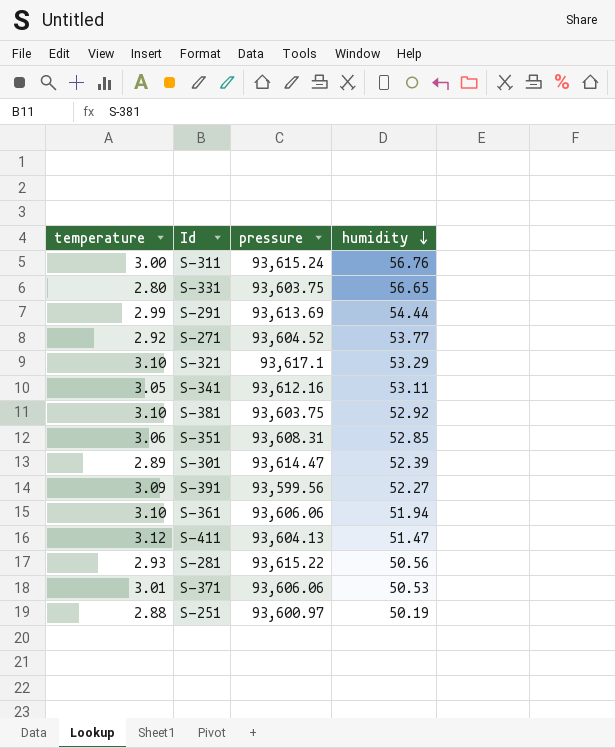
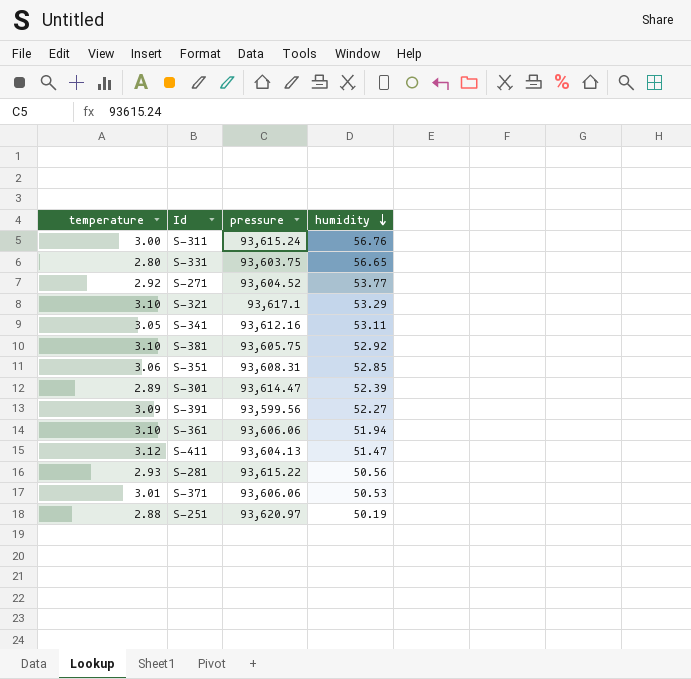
row S-291: 2.99 | 93,613.69 | 54.44 -> none
S-381 | pressure: 93,603.75 -> 93,605.75
S-251 | pressure: 93,600.97 -> 93,620.97

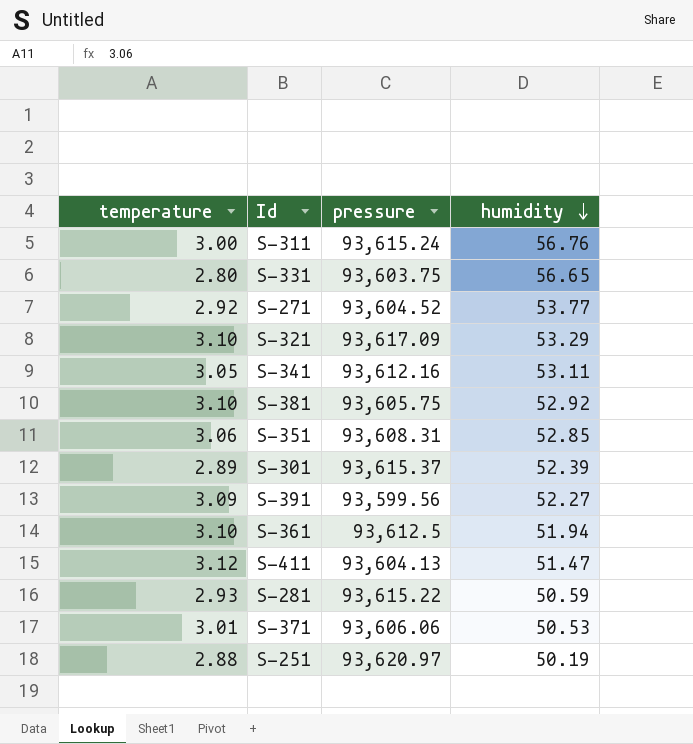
S-321 | pressure: 93,617.1 -> 93,617.09
S-301 | pressure: 93,614.47 -> 93,615.37
S-361 | pressure: 93,606.06 -> 93,612.5
S-281 | humidity: 50.56 -> 50.59

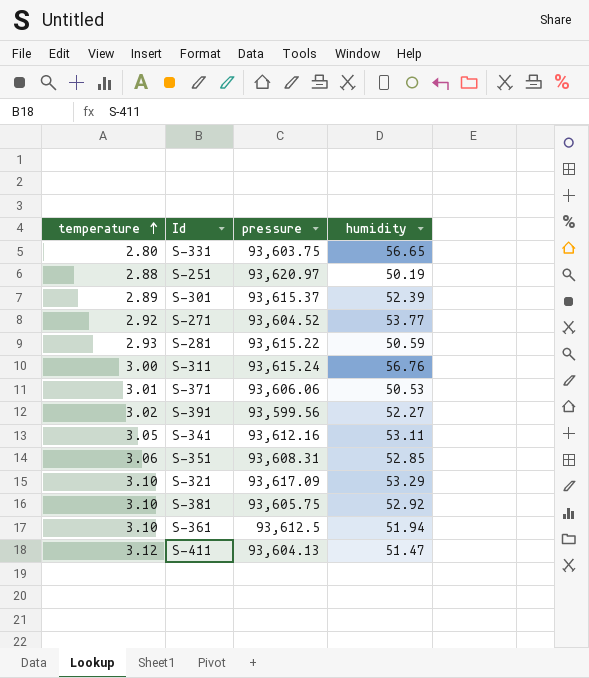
row order: humidity descending -> temperature ascending
S-391 | temperature: 3.09 -> 3.02

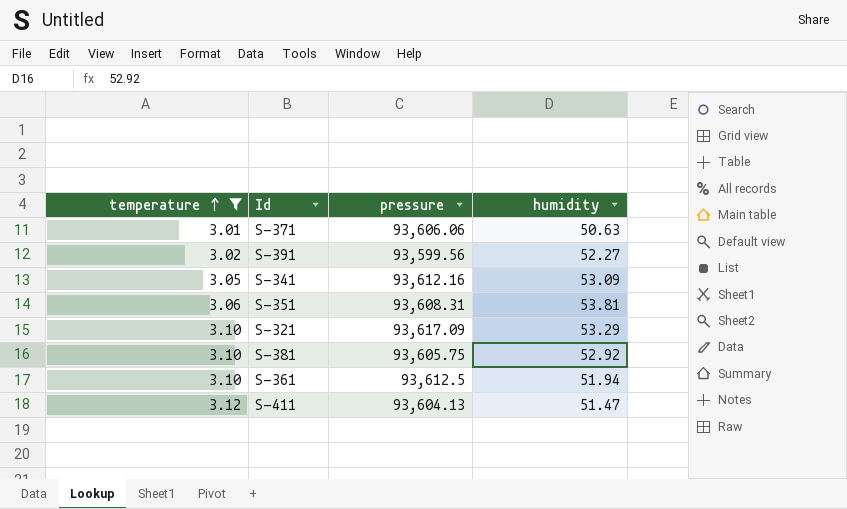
filter: none -> temperature >= 3.01
S-371 | humidity: 50.53 -> 50.63
S-341 | humidity: 53.11 -> 53.09
S-351 | humidity: 52.85 -> 53.81

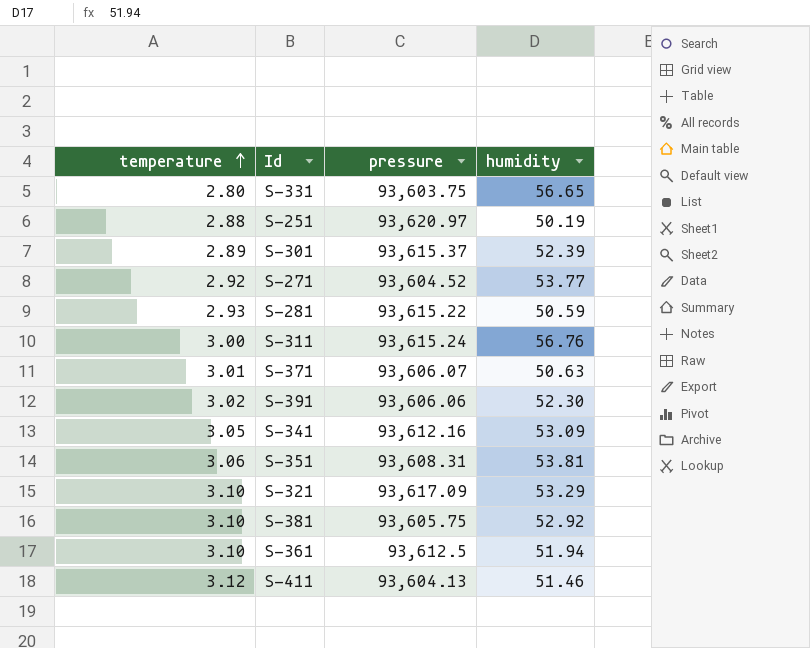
filter: temperature >= 3.01 -> none
S-371 | pressure: 93,606.06 -> 93,606.07
S-391 | pressure: 93,599.56 -> 93,606.06
S-391 | humidity: 52.27 -> 52.30
S-411 | humidity: 51.47 -> 51.46

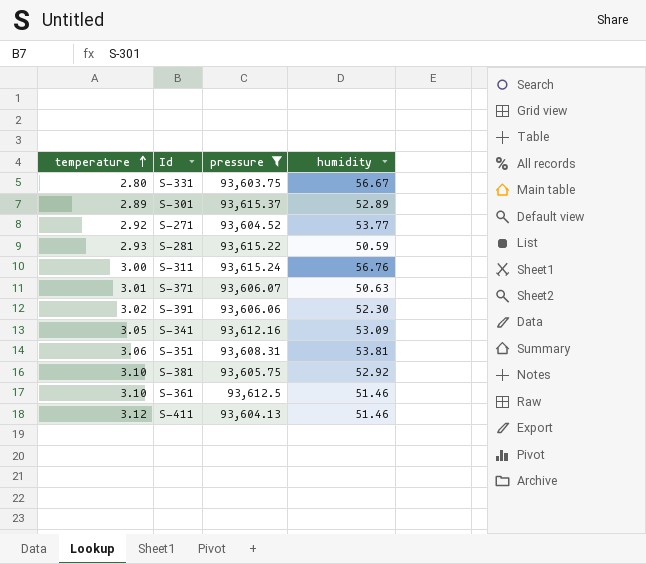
filter: none -> pressure <= 93,615.37
S-331 | humidity: 56.65 -> 56.67
S-301 | humidity: 52.39 -> 52.89
S-361 | humidity: 51.94 -> 51.46

